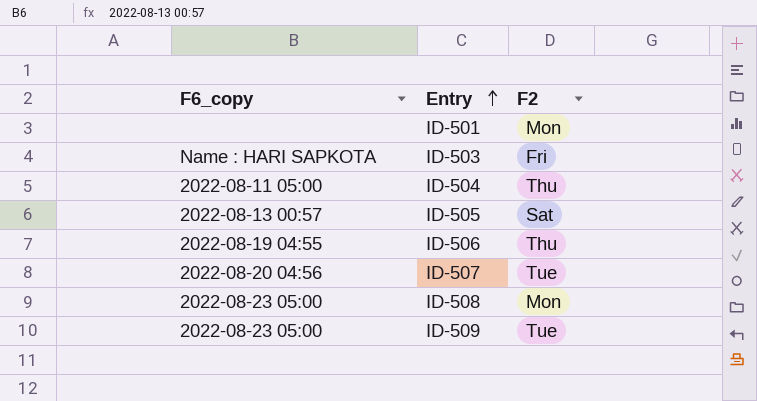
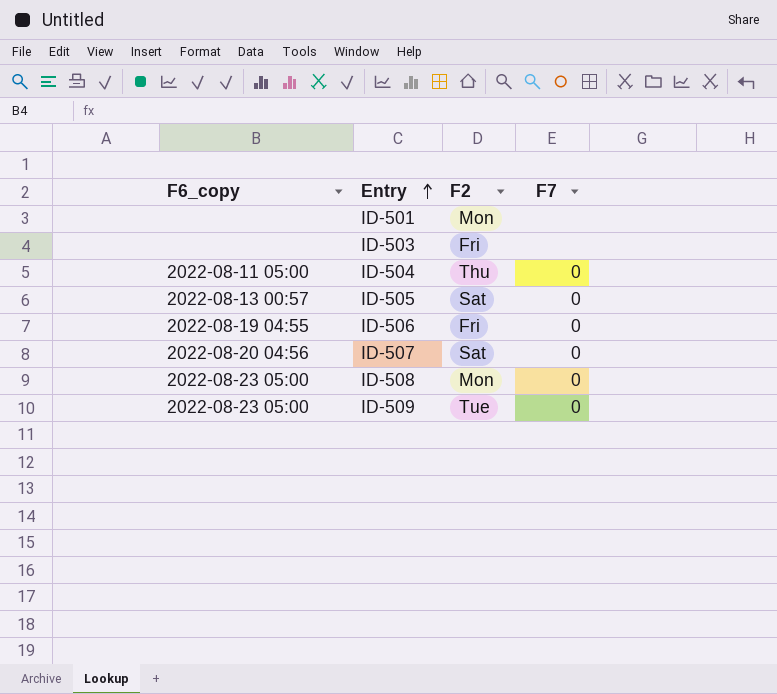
column F7 | position: none -> 4
ID-503 | F6_copy: Name : HARI SAPKOTA -> none
ID-506 | F2: Thu -> Fri
ID-507 | F2: Tue -> Sat

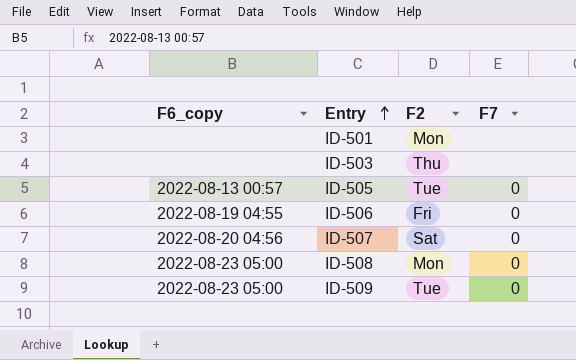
row ID-504: 2022-08-11 05:00 | Thu | 0 -> none
ID-503 | F2: Fri -> Thu
ID-505 | F2: Sat -> Tue

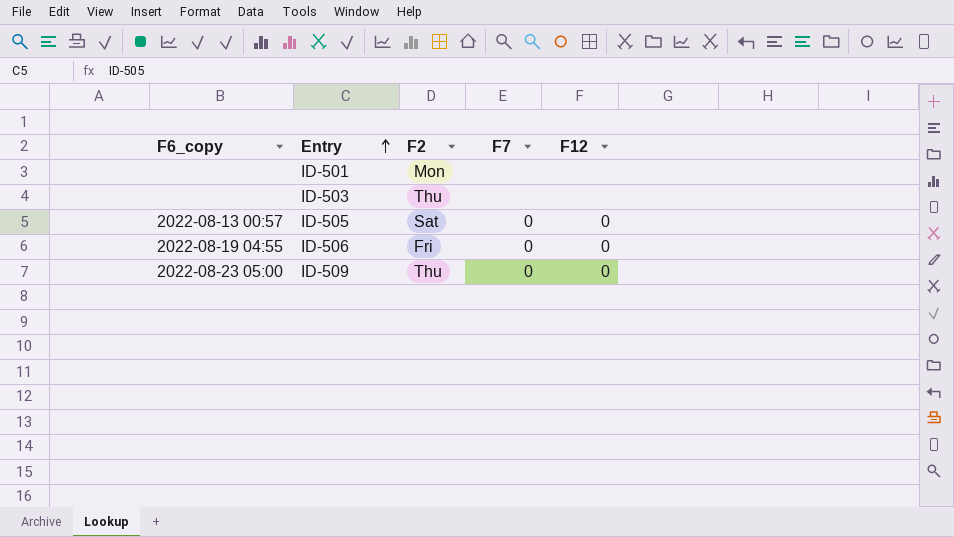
column F12 | position: none -> 5
row ID-507: 2022-08-20 04:56 | Sat | 0 -> none
row ID-508: 2022-08-23 05:00 | Mon | 0 -> none
ID-505 | F2: Tue -> Sat
ID-509 | F2: Tue -> Thu

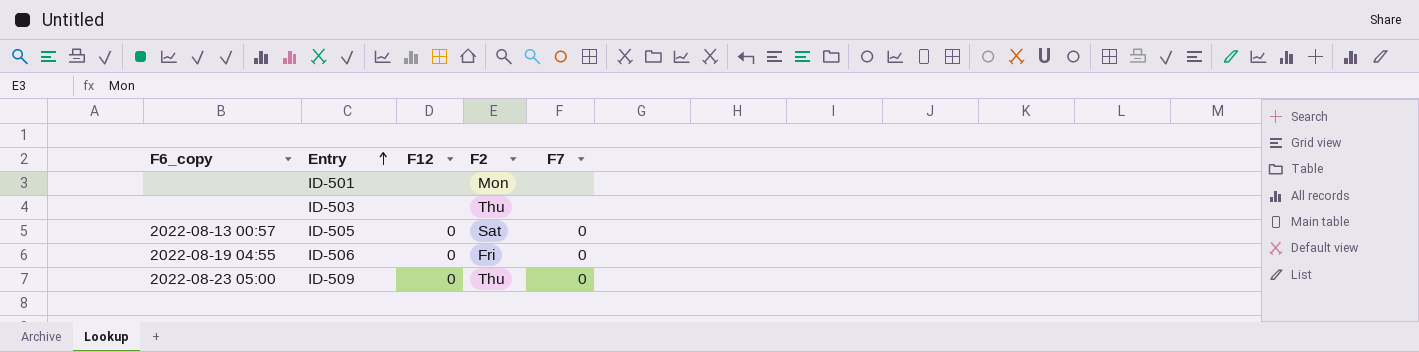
column F12 | position: 5 -> 3

